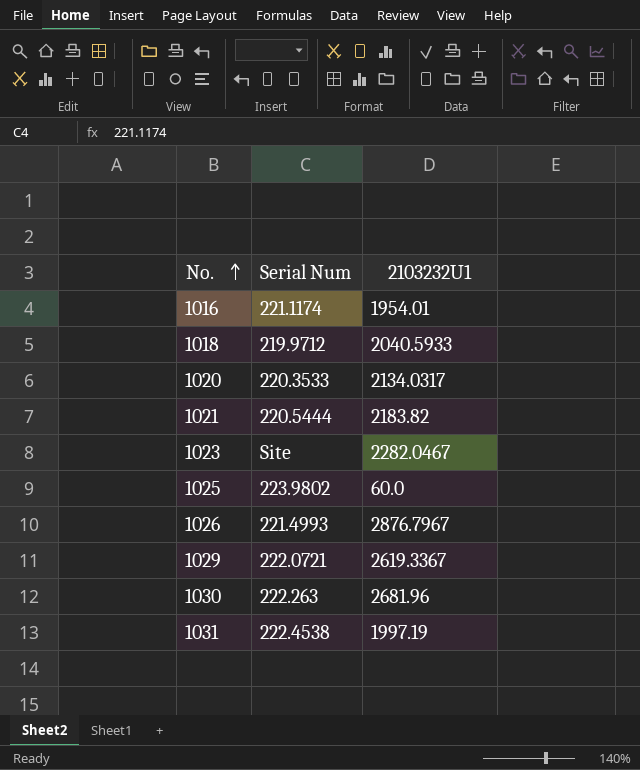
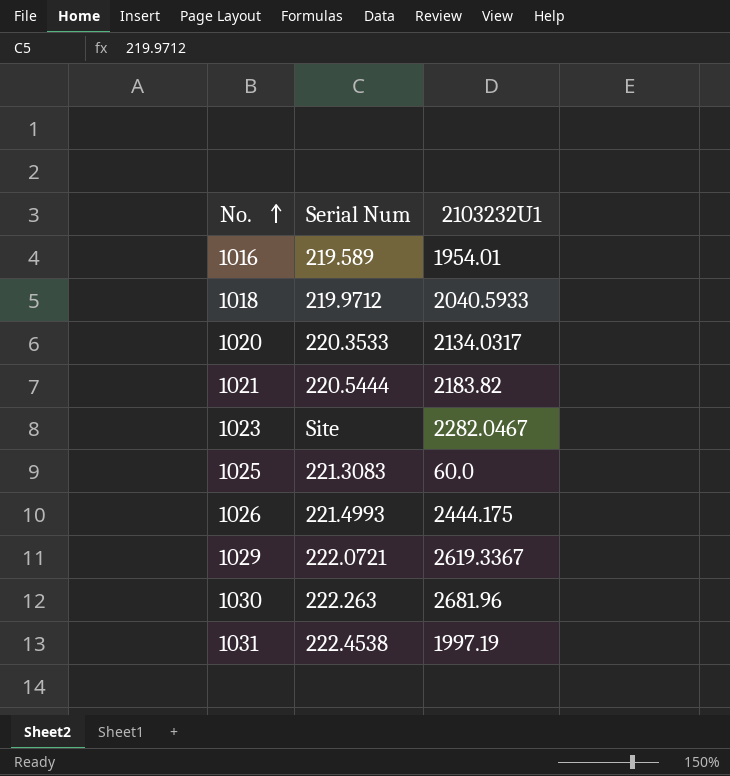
1016 | Serial Num: 221.1174 -> 219.589
1025 | Serial Num: 223.9802 -> 221.3083
1026 | 2103232U1: 2876.7967 -> 2444.175

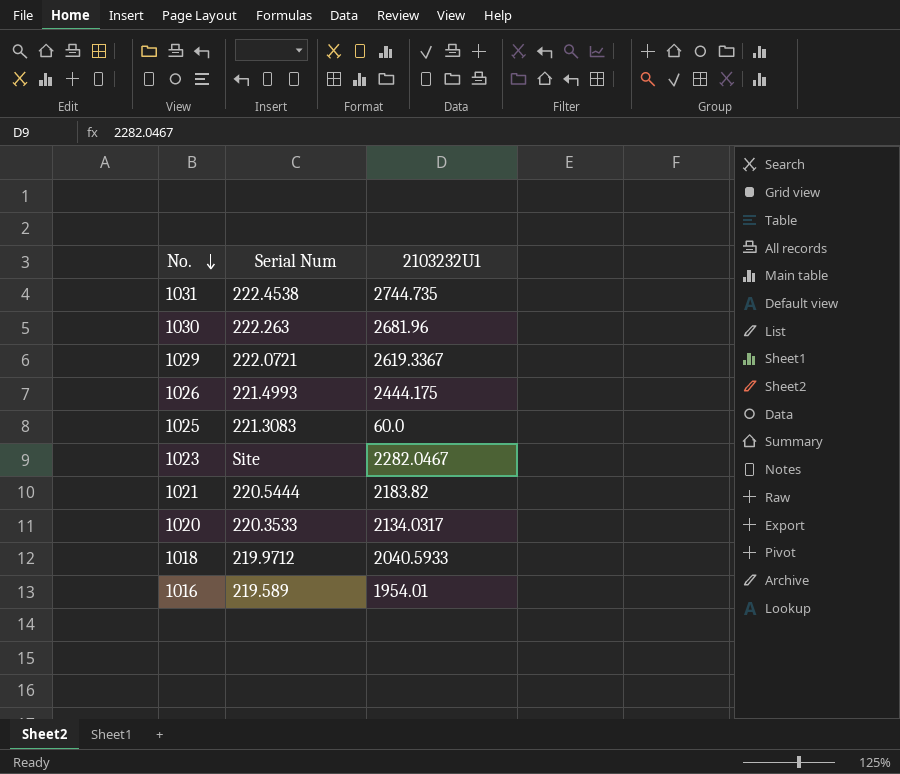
row order: No. ascending -> No. descending
1031 | 2103232U1: 1997.19 -> 2744.735

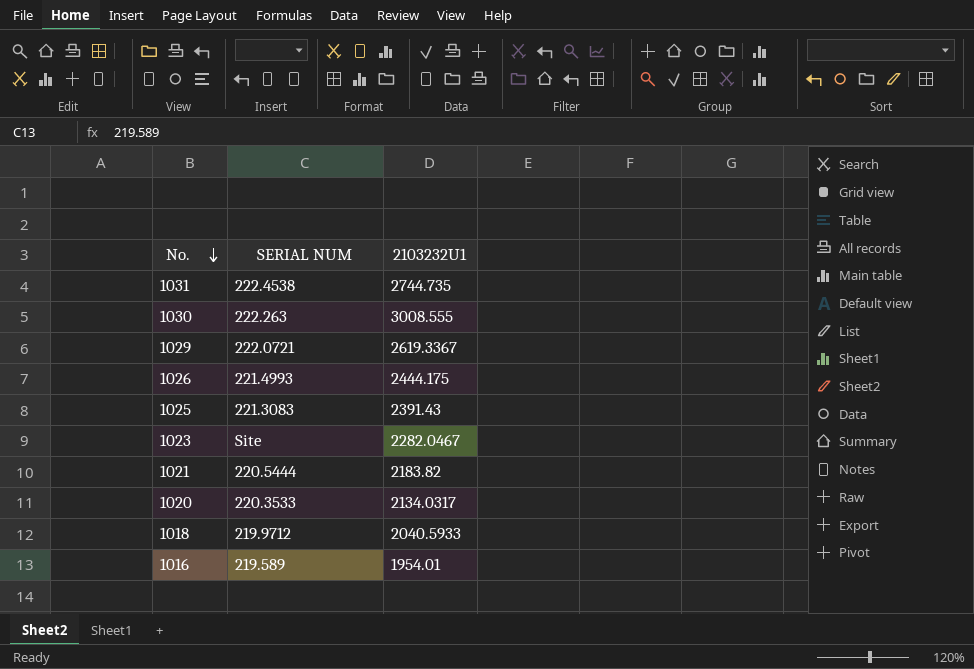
column name: Serial Num -> SERIAL NUM
1030 | 2103232U1: 2681.96 -> 3008.555
1025 | 2103232U1: 60.0 -> 2391.43

